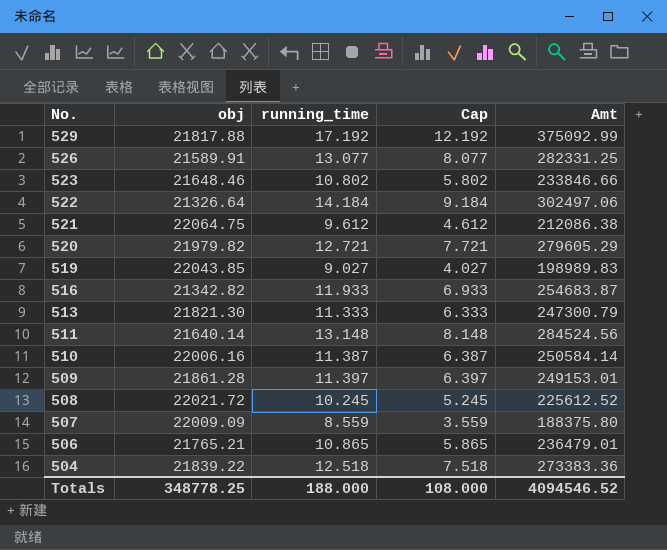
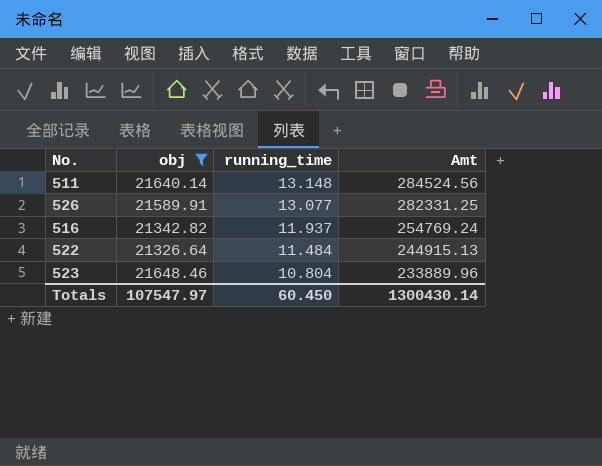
filter: none -> obj <= 21648.46
row order: No. descending -> running_time descending
column Cap | formula: [running_time] - 5 -> none
516 | running_time: 11.933 -> 11.937
516 | Amt: 254683.87 -> 254769.24
522 | running_time: 14.184 -> 11.484
522 | Amt: 302497.06 -> 244915.13
523 | running_time: 10.802 -> 10.804
523 | Amt: 233846.66 -> 233889.96
Totals | obj: 348778.25 -> 107547.97
Totals | running_time: 188.000 -> 60.450
Totals | Amt: 4094546.52 -> 1300430.14

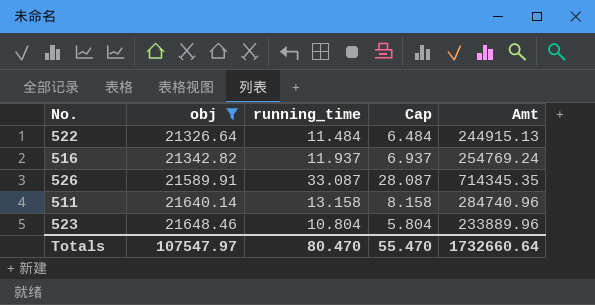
row order: running_time descending -> obj ascending
column Cap | formula: none -> [running_time] - 5
526 | running_time: 13.077 -> 33.087
526 | Amt: 282331.25 -> 714345.35
511 | running_time: 13.148 -> 13.158
511 | Amt: 284524.56 -> 284740.96
Totals | running_time: 60.450 -> 80.470
Totals | Amt: 1300430.14 -> 1732660.64

